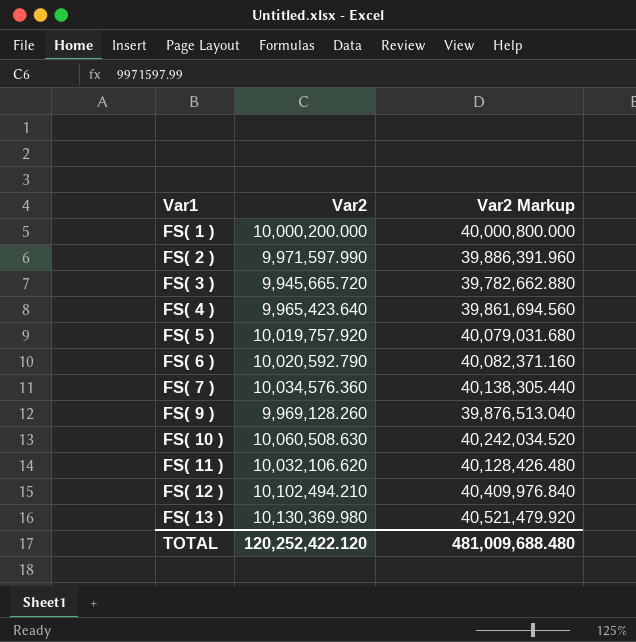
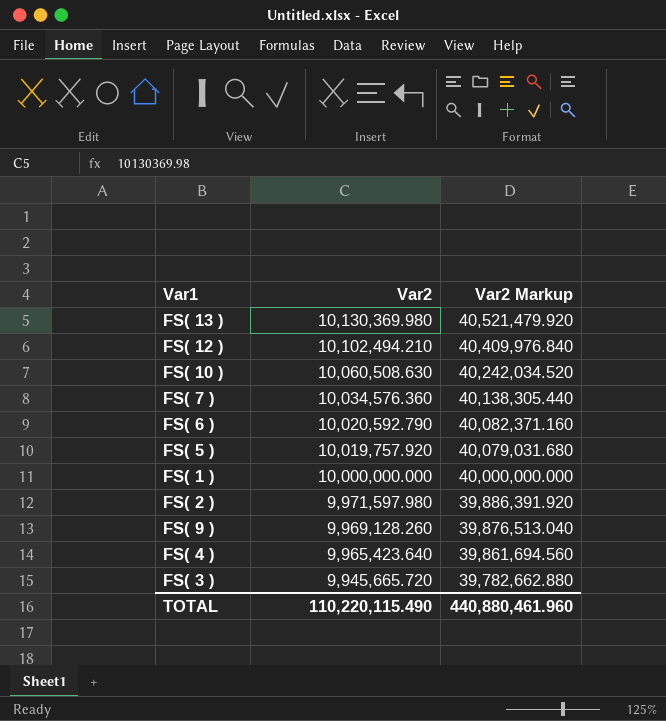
row order: Var1 ascending -> Var2 descending
row FS( 11 ): 10,032,106.620 | 40,128,426.480 -> none
FS( 1 ) | Var2: 10,000,200.000 -> 10,000,000.000
FS( 1 ) | Var2 Markup: 40,000,800.000 -> 40,000,000.000
FS( 2 ) | Var2: 9,971,597.990 -> 9,971,597.980
FS( 2 ) | Var2 Markup: 39,886,391.960 -> 39,886,391.920
TOTAL | Var2: 120,252,422.120 -> 110,220,115.490
TOTAL | Var2 Markup: 481,009,688.480 -> 440,880,461.960

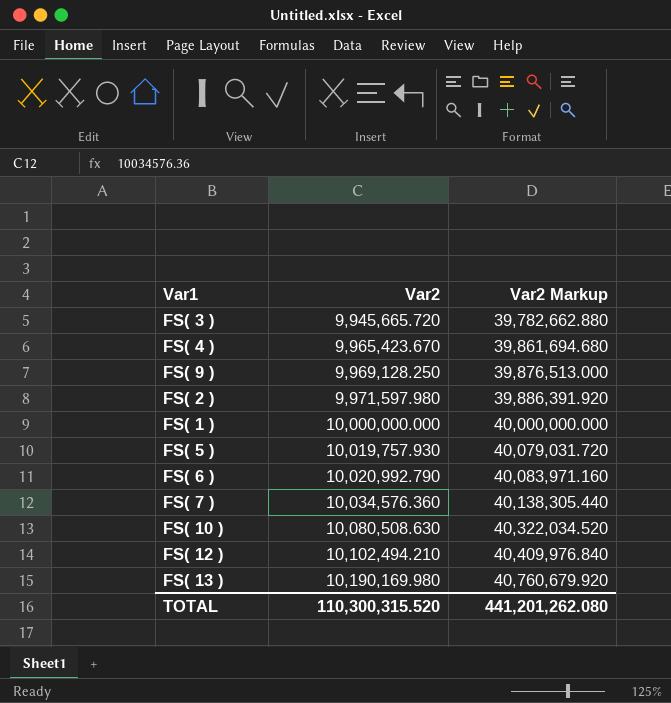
row order: Var2 descending -> Var2 ascending
FS( 4 ) | Var2: 9,965,423.640 -> 9,965,423.670
FS( 4 ) | Var2 Markup: 39,861,694.560 -> 39,861,694.680
FS( 9 ) | Var2: 9,969,128.260 -> 9,969,128.250
FS( 9 ) | Var2 Markup: 39,876,513.040 -> 39,876,513.000
FS( 5 ) | Var2: 10,019,757.920 -> 10,019,757.930
FS( 5 ) | Var2 Markup: 40,079,031.680 -> 40,079,031.720
FS( 6 ) | Var2: 10,020,592.790 -> 10,020,992.790
FS( 6 ) | Var2 Markup: 40,082,371.160 -> 40,083,971.160
FS( 10 ) | Var2: 10,060,508.630 -> 10,080,508.630
FS( 10 ) | Var2 Markup: 40,242,034.520 -> 40,322,034.520
FS( 13 ) | Var2: 10,130,369.980 -> 10,190,169.980
FS( 13 ) | Var2 Markup: 40,521,479.920 -> 40,760,679.920
TOTAL | Var2: 110,220,115.490 -> 110,300,315.520
TOTAL | Var2 Markup: 440,880,461.960 -> 441,201,262.080

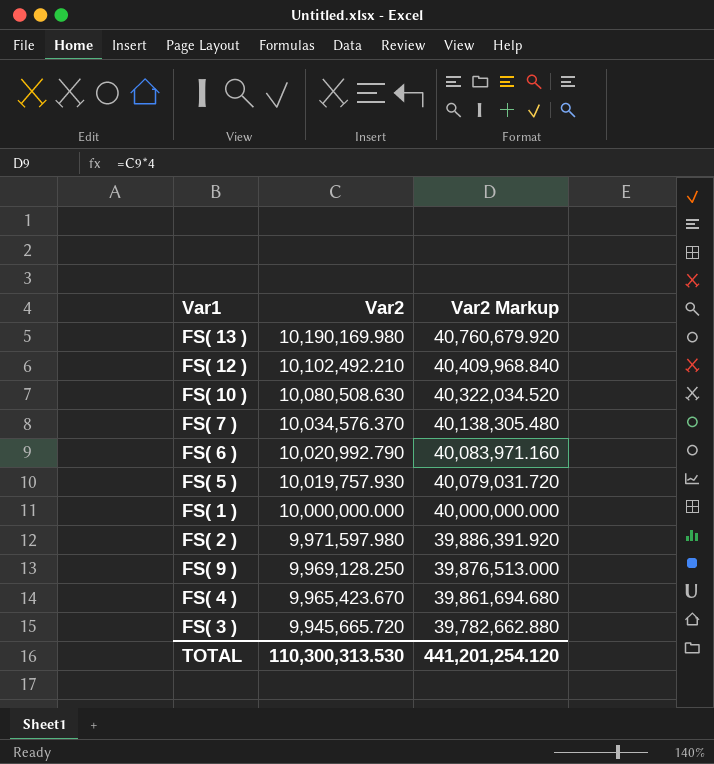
row order: Var2 ascending -> Var2 descending
FS( 12 ) | Var2: 10,102,494.210 -> 10,102,492.210
FS( 12 ) | Var2 Markup: 40,409,976.840 -> 40,409,968.840
FS( 7 ) | Var2: 10,034,576.360 -> 10,034,576.370
FS( 7 ) | Var2 Markup: 40,138,305.440 -> 40,138,305.480
TOTAL | Var2: 110,300,315.520 -> 110,300,313.530
TOTAL | Var2 Markup: 441,201,262.080 -> 441,201,254.120

